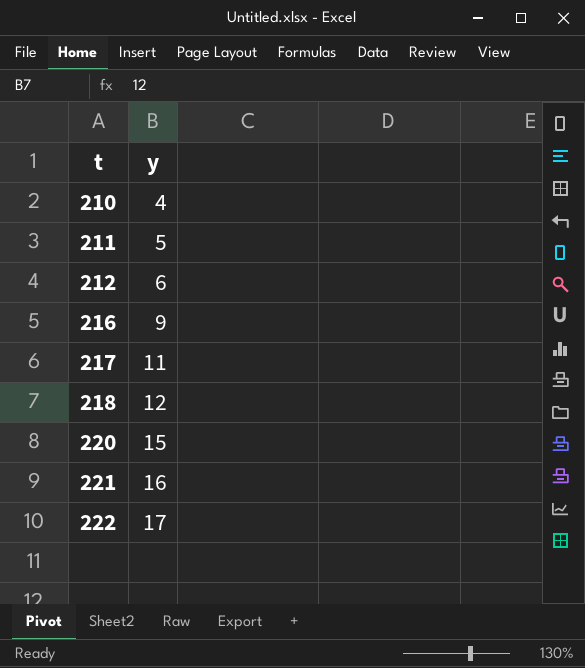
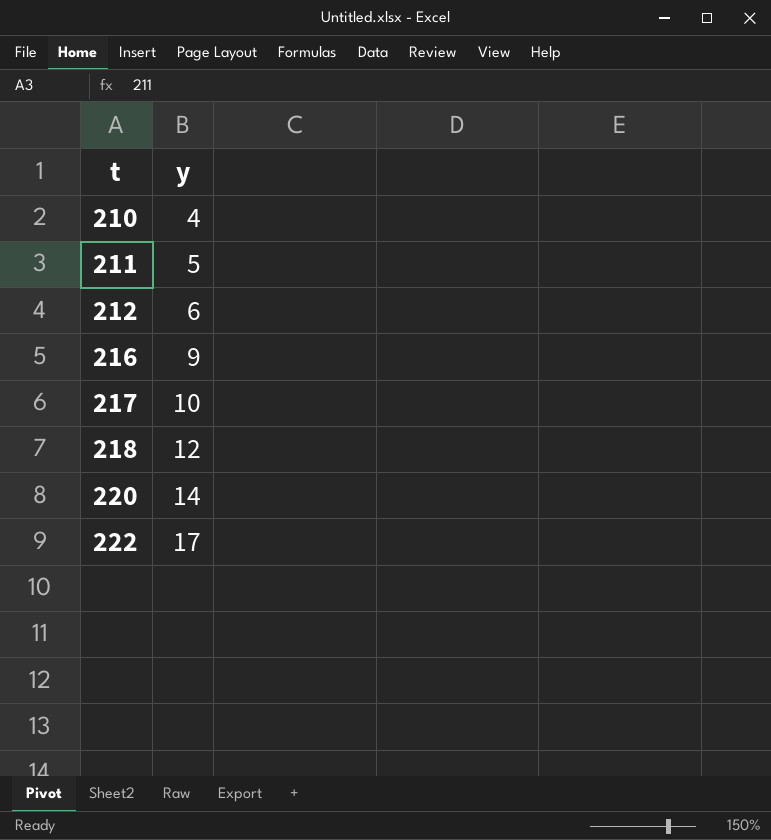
row 221: 16 -> none
217 | y: 11 -> 10
220 | y: 15 -> 14

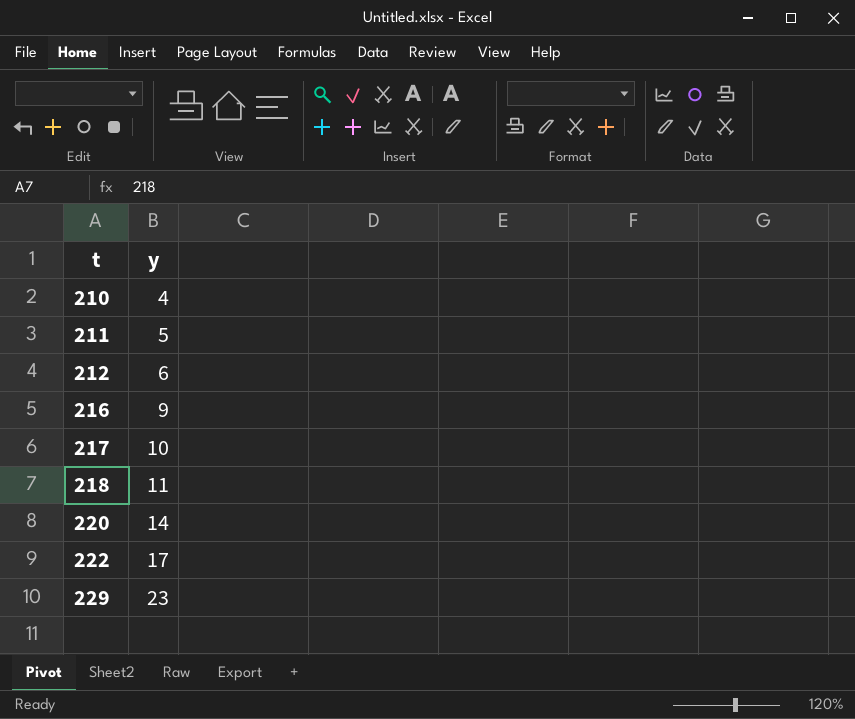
218 | y: 12 -> 11
row 229: none -> 23

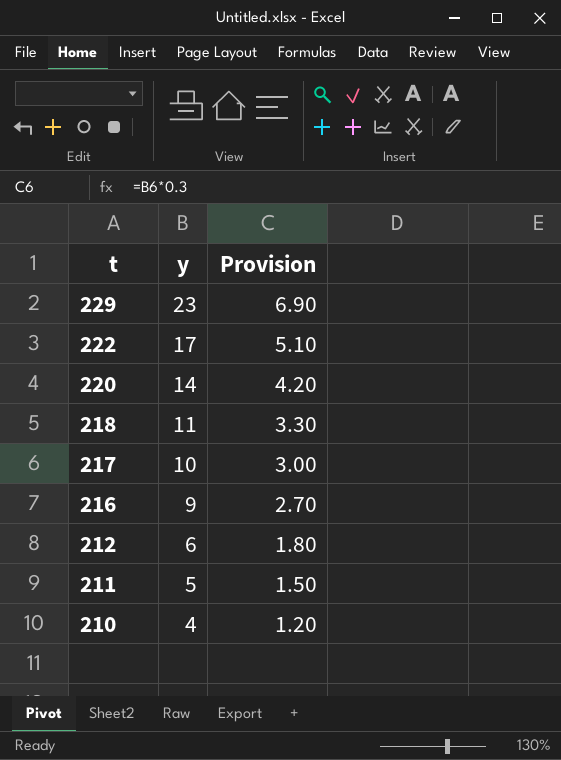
row order: t ascending -> t descending
column Provision | formula: none -> [y] * 0.3

